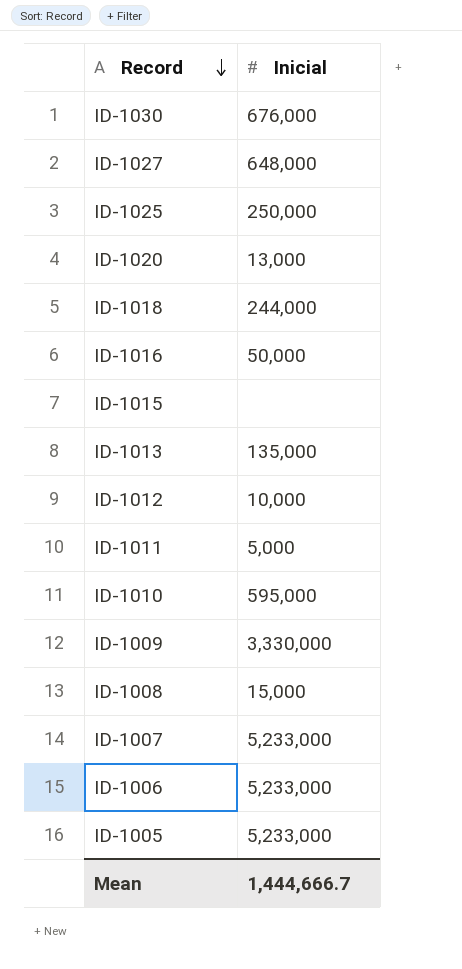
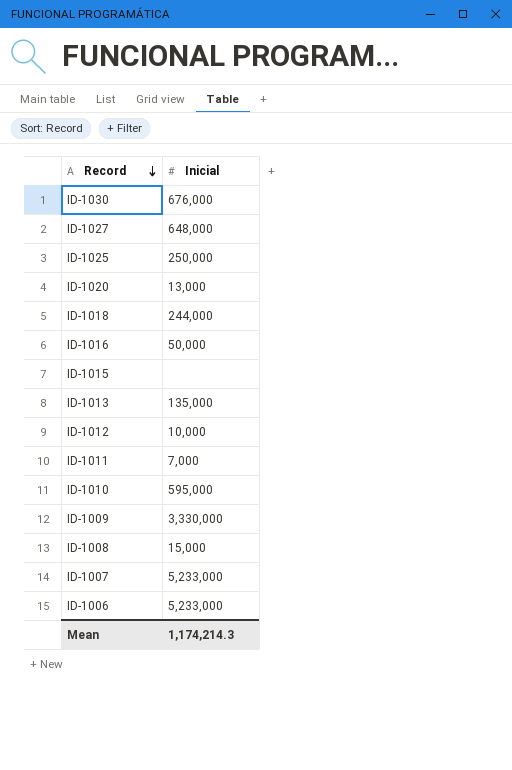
row ID-1005: 5,233,000 -> none
ID-1011 | Inicial: 5,000 -> 7,000
Mean | Inicial: 1,444,666.7 -> 1,174,214.3

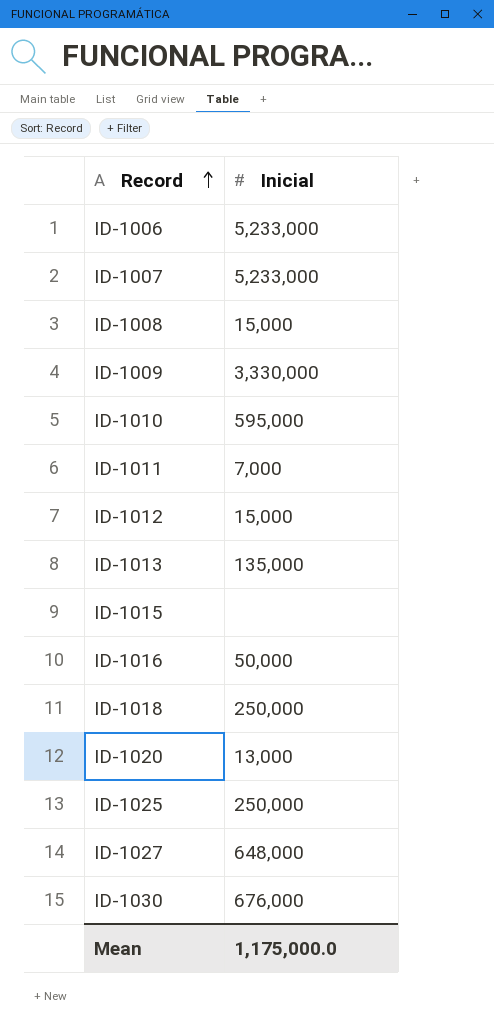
row order: Record descending -> Record ascending
ID-1012 | Inicial: 10,000 -> 15,000
ID-1018 | Inicial: 244,000 -> 250,000
Mean | Inicial: 1,174,214.3 -> 1,175,000.0

